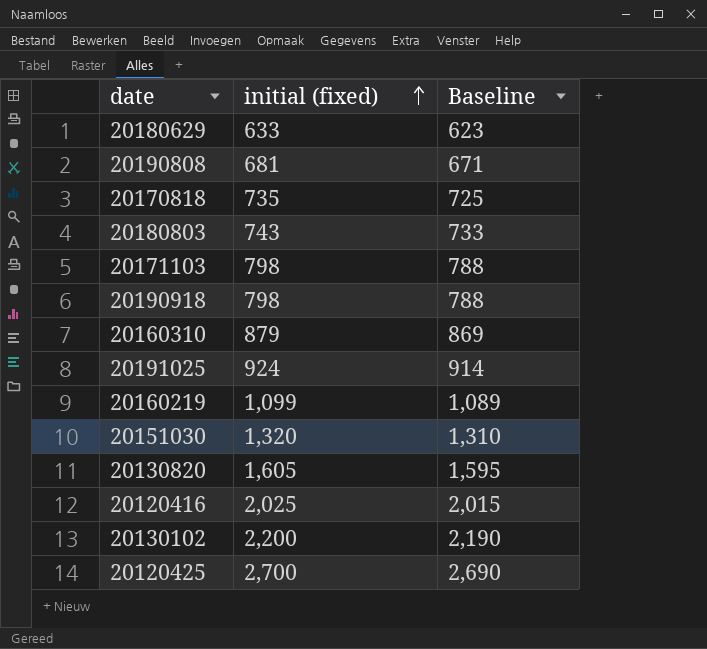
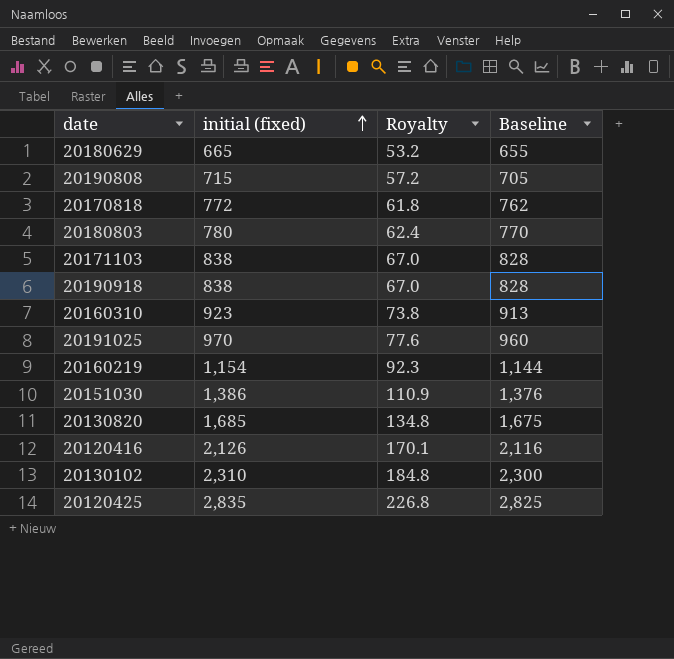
column Royalty | formula: none -> [initial (fixed)] * 0.08
20180629 | initial (fixed): 633 -> 665
20180629 | Baseline: 623 -> 655
20190808 | initial (fixed): 681 -> 715
20190808 | Baseline: 671 -> 705
20170818 | initial (fixed): 735 -> 772
20170818 | Baseline: 725 -> 762
20180803 | initial (fixed): 743 -> 780
20180803 | Baseline: 733 -> 770
20171103 | initial (fixed): 798 -> 838
20171103 | Baseline: 788 -> 828
20190918 | initial (fixed): 798 -> 838
20190918 | Baseline: 788 -> 828
20160310 | initial (fixed): 879 -> 923
20160310 | Baseline: 869 -> 913
20191025 | initial (fixed): 924 -> 970
20191025 | Baseline: 914 -> 960
20160219 | initial (fixed): 1,099 -> 1,154
20160219 | Baseline: 1,089 -> 1,144
20151030 | initial (fixed): 1,320 -> 1,386
20151030 | Baseline: 1,310 -> 1,376
20130820 | initial (fixed): 1,605 -> 1,685
20130820 | Baseline: 1,595 -> 1,675
20120416 | initial (fixed): 2,025 -> 2,126
20120416 | Baseline: 2,015 -> 2,116
20130102 | initial (fixed): 2,200 -> 2,310
20130102 | Baseline: 2,190 -> 2,300
20120425 | initial (fixed): 2,700 -> 2,835
20120425 | Baseline: 2,690 -> 2,825

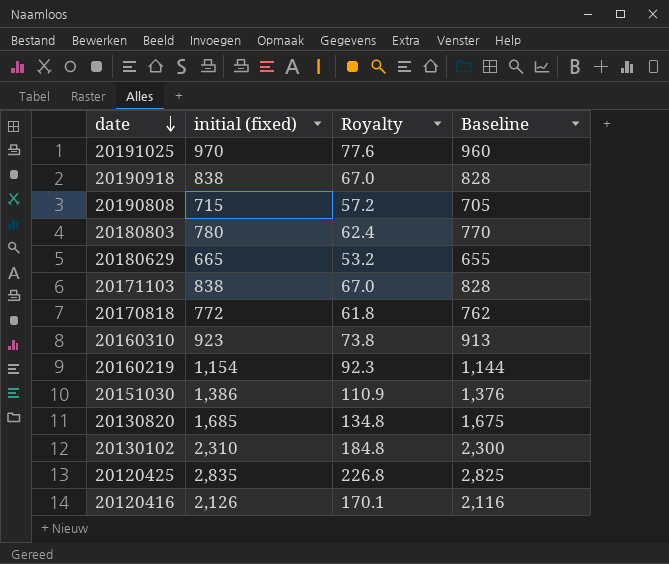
row order: initial (fixed) ascending -> date descending

